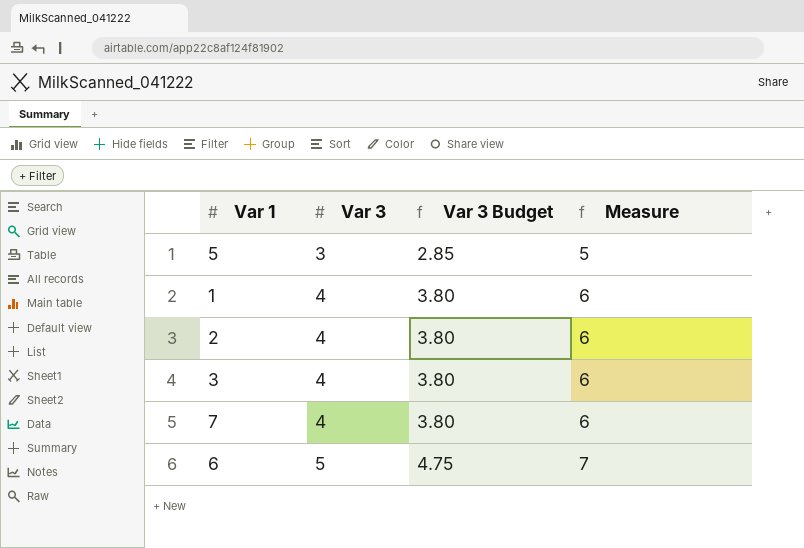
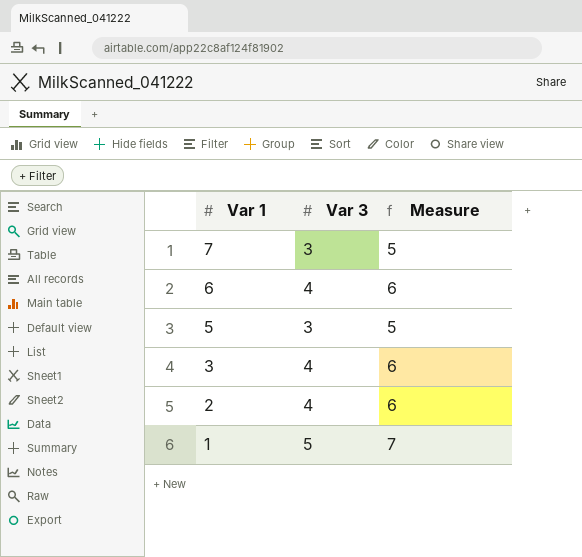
row order: Var 3 ascending -> Var 1 descending
column Var 3 Budget | formula: [Var 3] * 0.95 -> none
7 | Var 3: 4 -> 3
7 | Measure: 6 -> 5
6 | Var 3: 5 -> 4
6 | Measure: 7 -> 6
1 | Var 3: 4 -> 5
1 | Measure: 6 -> 7

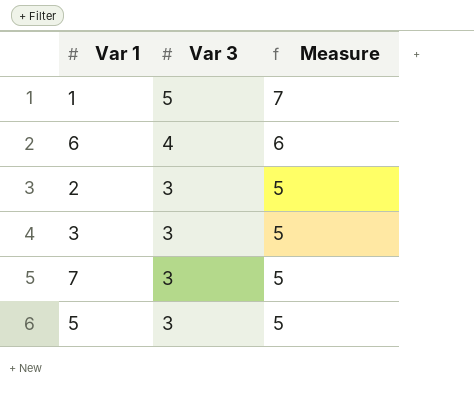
row order: Var 1 descending -> Var 3 descending
2 | Var 3: 4 -> 3
2 | Measure: 6 -> 5
3 | Var 3: 4 -> 3
3 | Measure: 6 -> 5

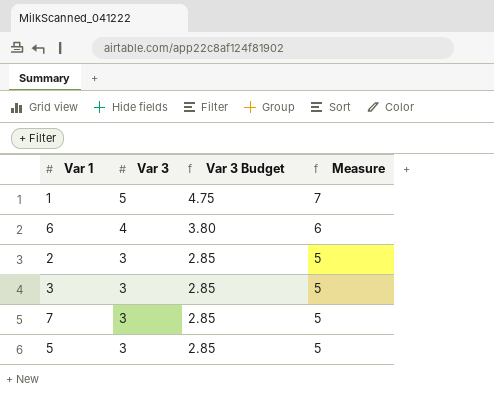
column Var 3 Budget | formula: none -> [Var 3] * 0.95

